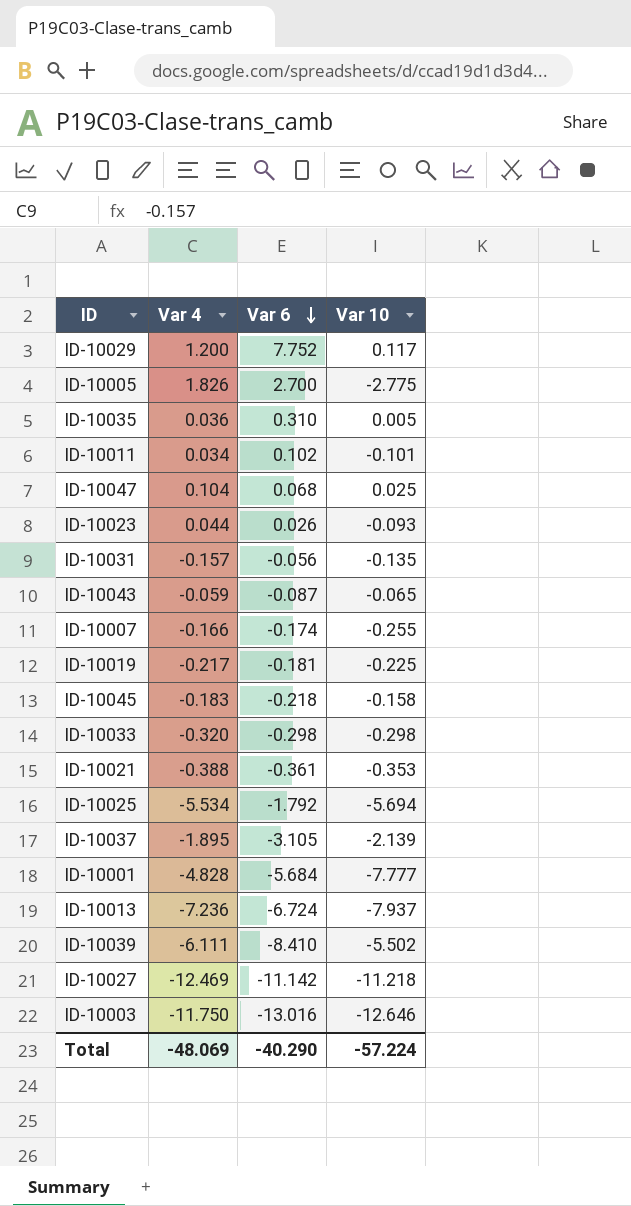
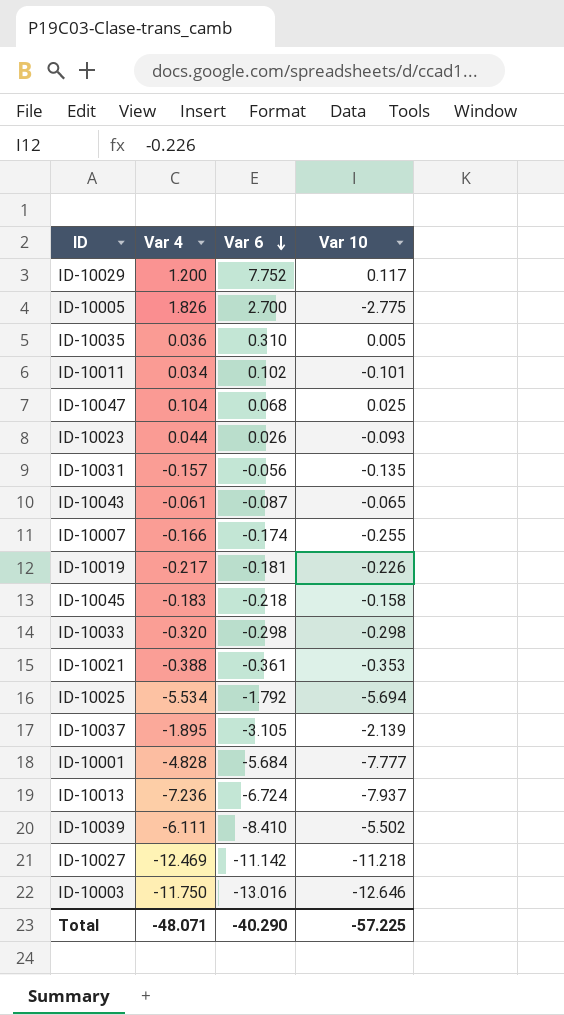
ID-10043 | Var 4: -0.059 -> -0.061
ID-10019 | Var 10: -0.225 -> -0.226
Total | Var 4: -48.069 -> -48.071
Total | Var 10: -57.224 -> -57.225

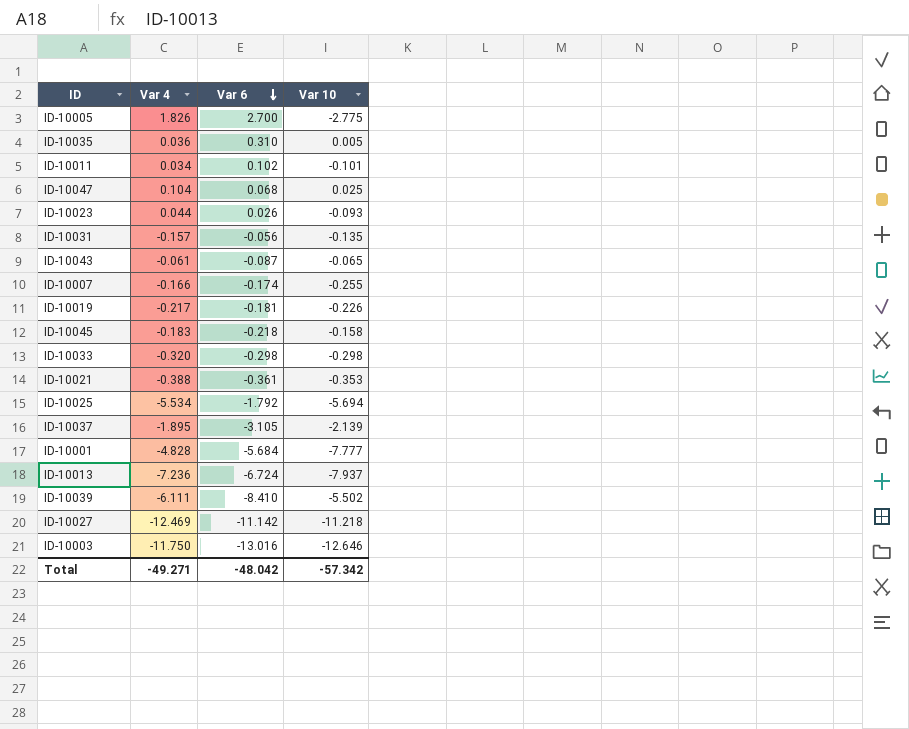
row ID-10029: 1.200 | 7.752 | 0.117 -> none
Total | Var 4: -48.071 -> -49.271
Total | Var 6: -40.290 -> -48.042
Total | Var 10: -57.225 -> -57.342

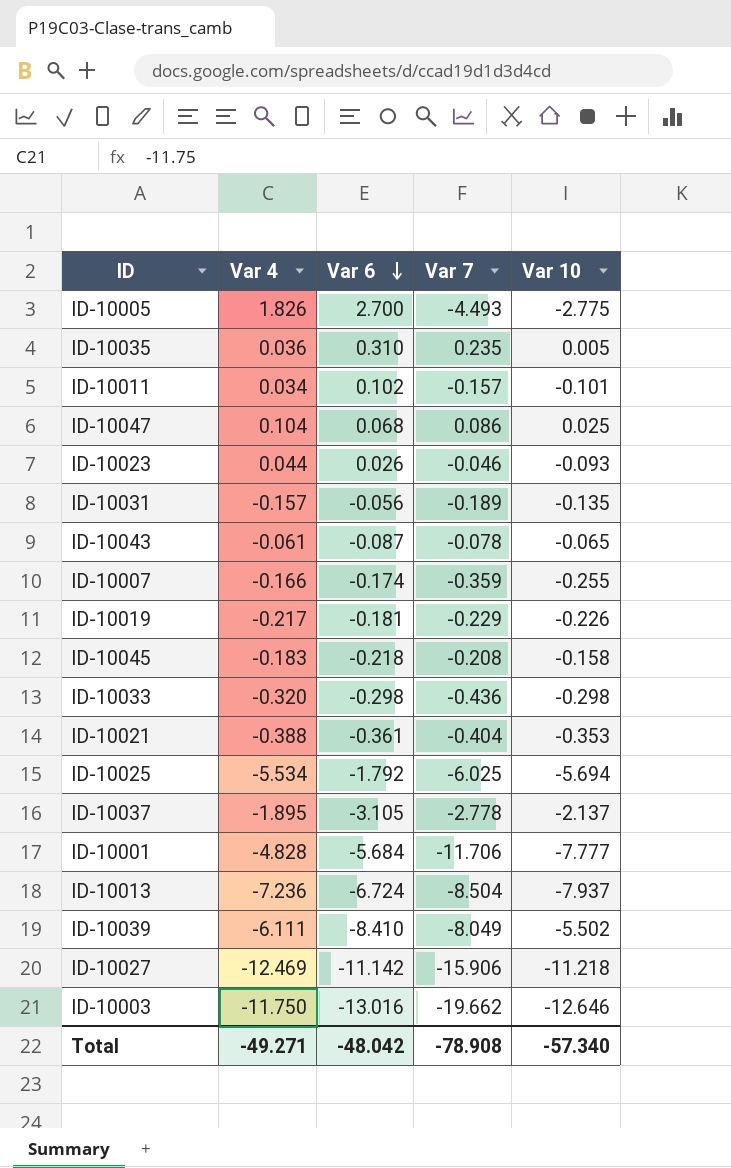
column Var 7 | position: none -> 4
ID-10037 | Var 10: -2.139 -> -2.137
Total | Var 10: -57.342 -> -57.340

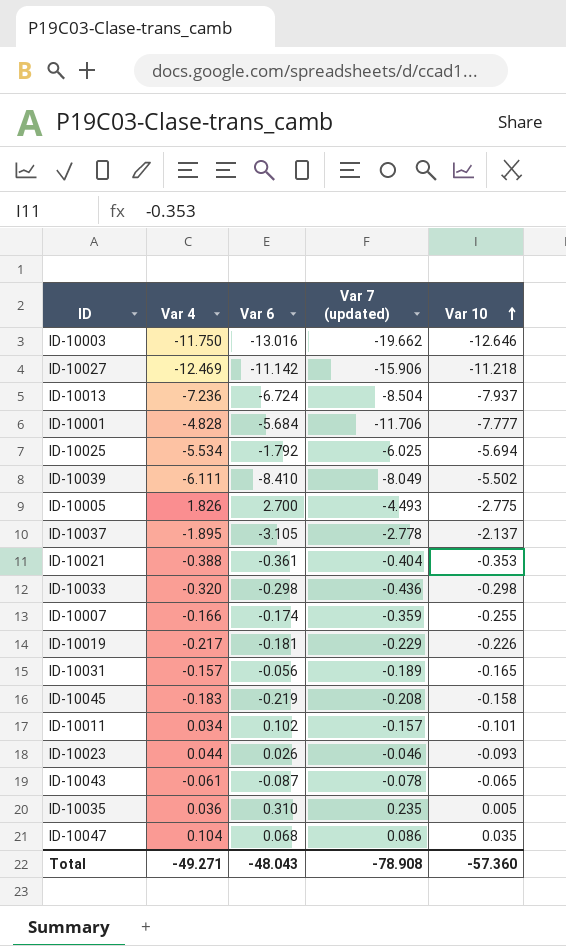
row order: Var 6 descending -> Var 10 ascending
column name: Var 7 -> Var 7 (updated)
ID-10031 | Var 10: -0.135 -> -0.165
ID-10045 | Var 6: -0.218 -> -0.219
ID-10047 | Var 10: 0.025 -> 0.035
Total | Var 6: -48.042 -> -48.043
Total | Var 10: -57.340 -> -57.360

